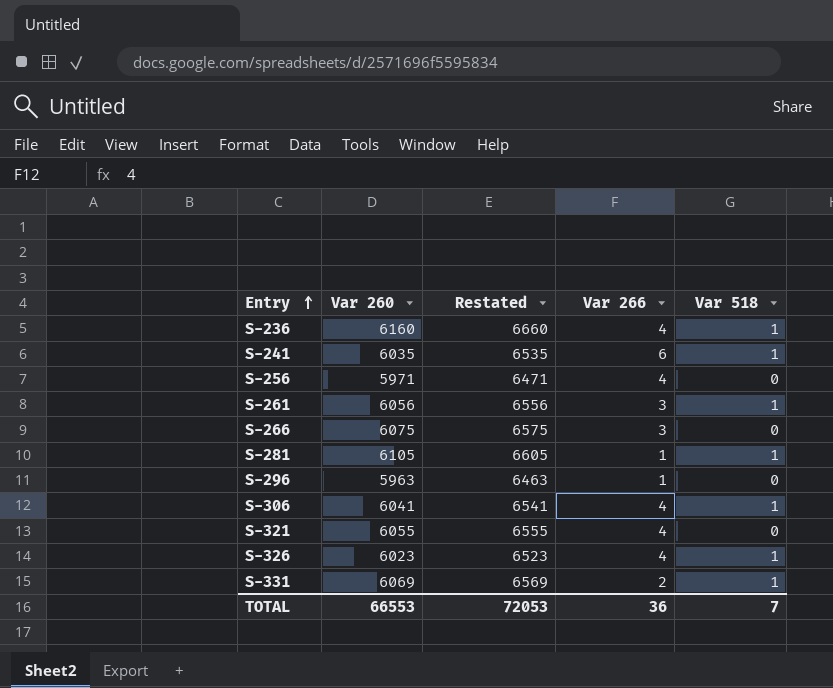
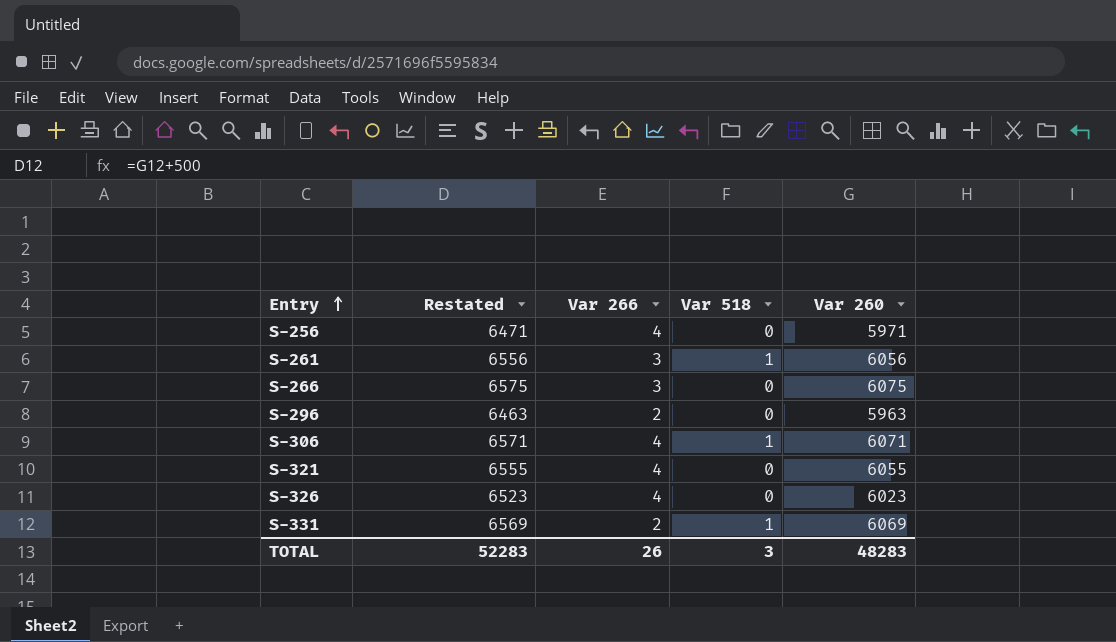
column Var 260 | position: 2 -> 5
row S-236: 6160 | 6660 | 4 | 1 -> none
row S-241: 6035 | 6535 | 6 | 1 -> none
row S-281: 6105 | 6605 | 1 | 1 -> none
S-296 | Var 266: 1 -> 2
S-306 | Restated: 6541 -> 6571
S-306 | Var 260: 6041 -> 6071
S-326 | Var 518: 1 -> 0
TOTAL | Restated: 72053 -> 52283
TOTAL | Var 266: 36 -> 26
TOTAL | Var 518: 7 -> 3
TOTAL | Var 260: 66553 -> 48283

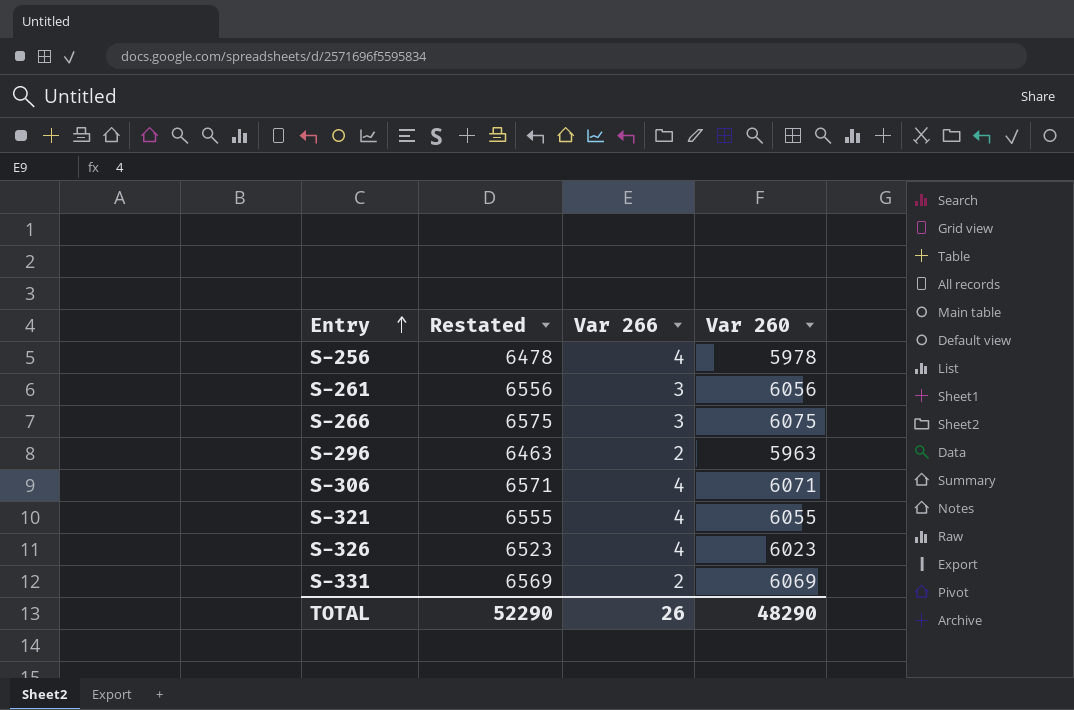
column Var 518 | position: 4 -> none
S-256 | Restated: 6471 -> 6478
S-256 | Var 260: 5971 -> 5978
TOTAL | Restated: 52283 -> 52290
TOTAL | Var 260: 48283 -> 48290

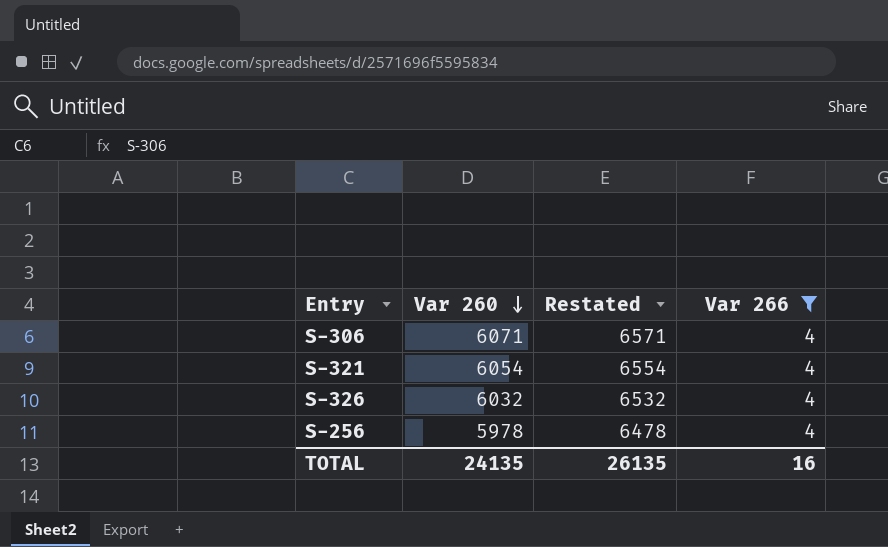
filter: none -> Var 266 = 4
row order: Entry ascending -> Var 260 descending
column Var 260 | position: 4 -> 2
S-321 | Var 260: 6055 -> 6054
S-321 | Restated: 6555 -> 6554
S-326 | Var 260: 6023 -> 6032
S-326 | Restated: 6523 -> 6532
TOTAL | Var 260: 48290 -> 24135
TOTAL | Restated: 52290 -> 26135
TOTAL | Var 266: 26 -> 16

